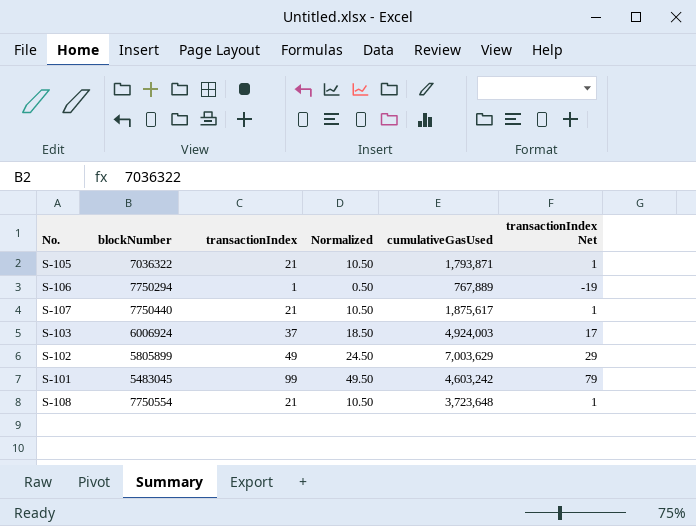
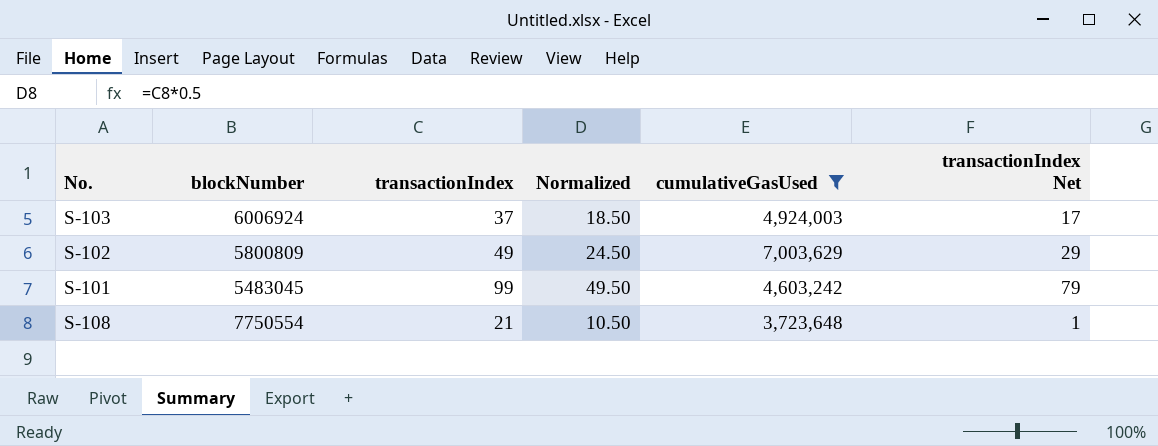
filter: none -> cumulativeGasUsed >= 3,723,648
S-102 | blockNumber: 5805899 -> 5800809

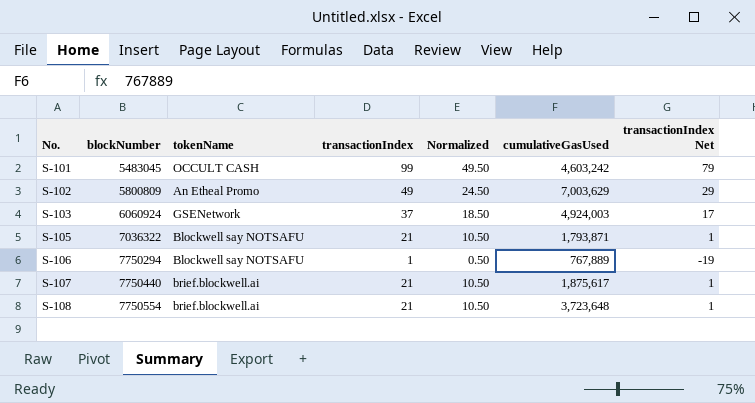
filter: cumulativeGasUsed >= 3,723,648 -> none
row order: none -> No. ascending
column tokenName | position: none -> 3
S-103 | blockNumber: 6006924 -> 6060924

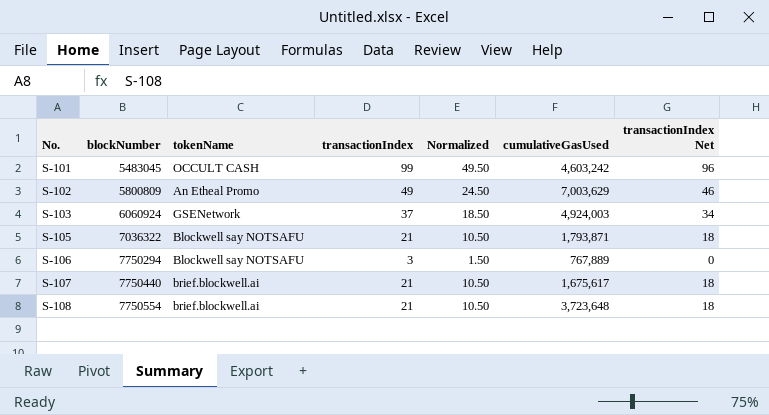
column transactionIndex Net | formula: [transactionIndex] - 20 -> [transactionIndex] - 3
S-106 | transactionIndex: 1 -> 3
S-106 | Normalized: 0.50 -> 1.50
S-107 | cumulativeGasUsed: 1,875,617 -> 1,675,617

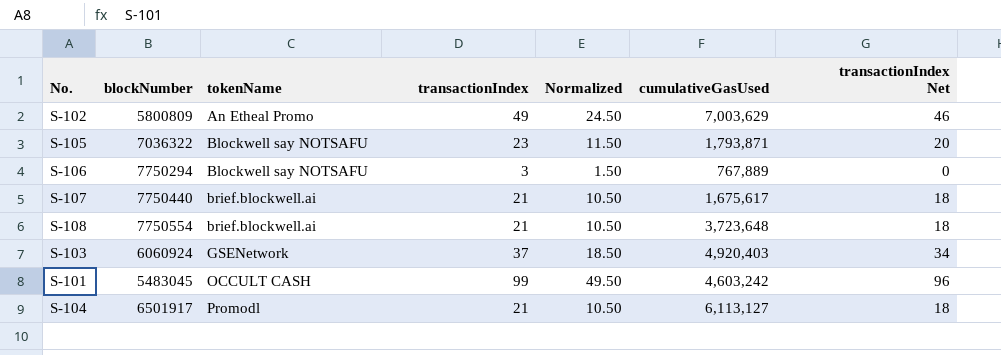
row order: No. ascending -> tokenName ascending
S-105 | transactionIndex: 21 -> 23
S-105 | Normalized: 10.50 -> 11.50
S-105 | transactionIndex Net: 18 -> 20
S-103 | cumulativeGasUsed: 4,924,003 -> 4,920,403
row S-104: none -> 6501917 | Promodl | 21 | 10.50 | 6,113,127 | 18

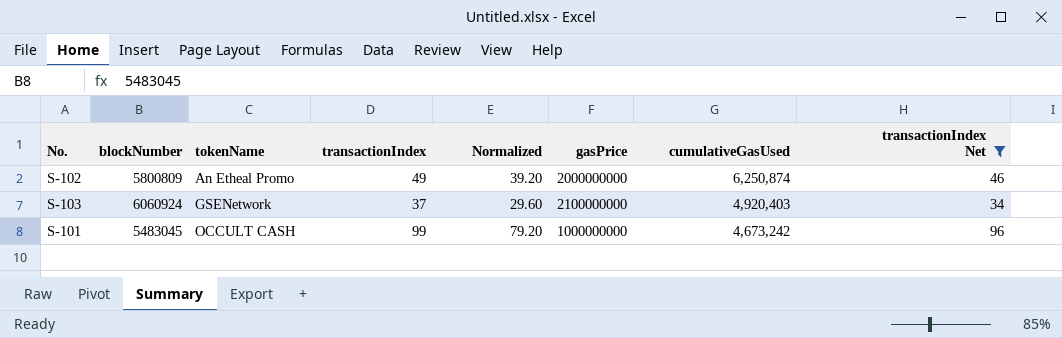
filter: none -> transactionIndex Net >= 34
column Normalized | formula: [transactionIndex] * 0.5 -> [transactionIndex] * 0.8
column gasPrice | position: none -> 6
S-102 | cumulativeGasUsed: 7,003,629 -> 6,250,874
S-101 | cumulativeGasUsed: 4,603,242 -> 4,673,242

